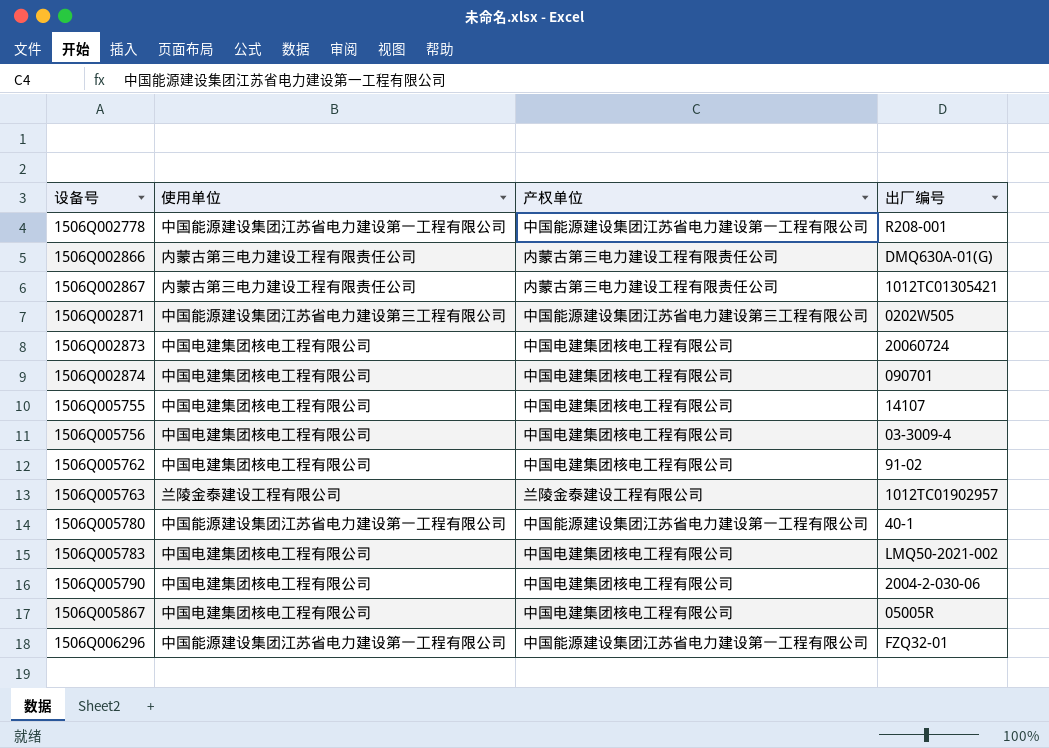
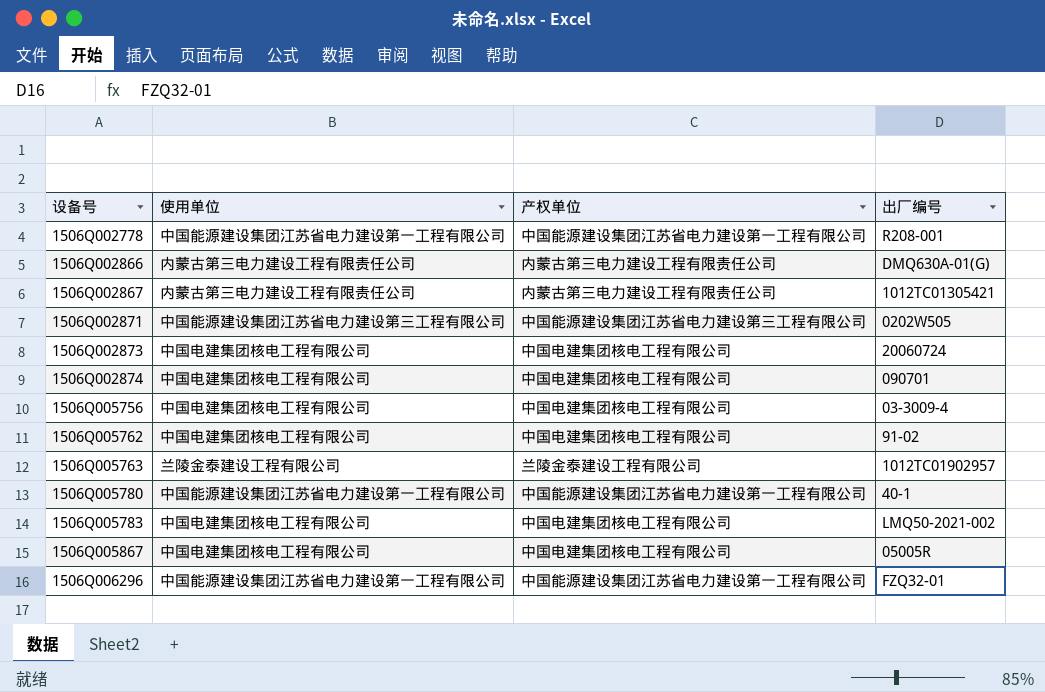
row 1506Q005755: 中国电建集团核电工程有限公司 | 中国电建集团核电工程有限公司 | 14107 -> none
row 1506Q005790: 中国电建集团核电工程有限公司 | 中国电建集团核电工程有限公司 | 2004-2-030-06 -> none

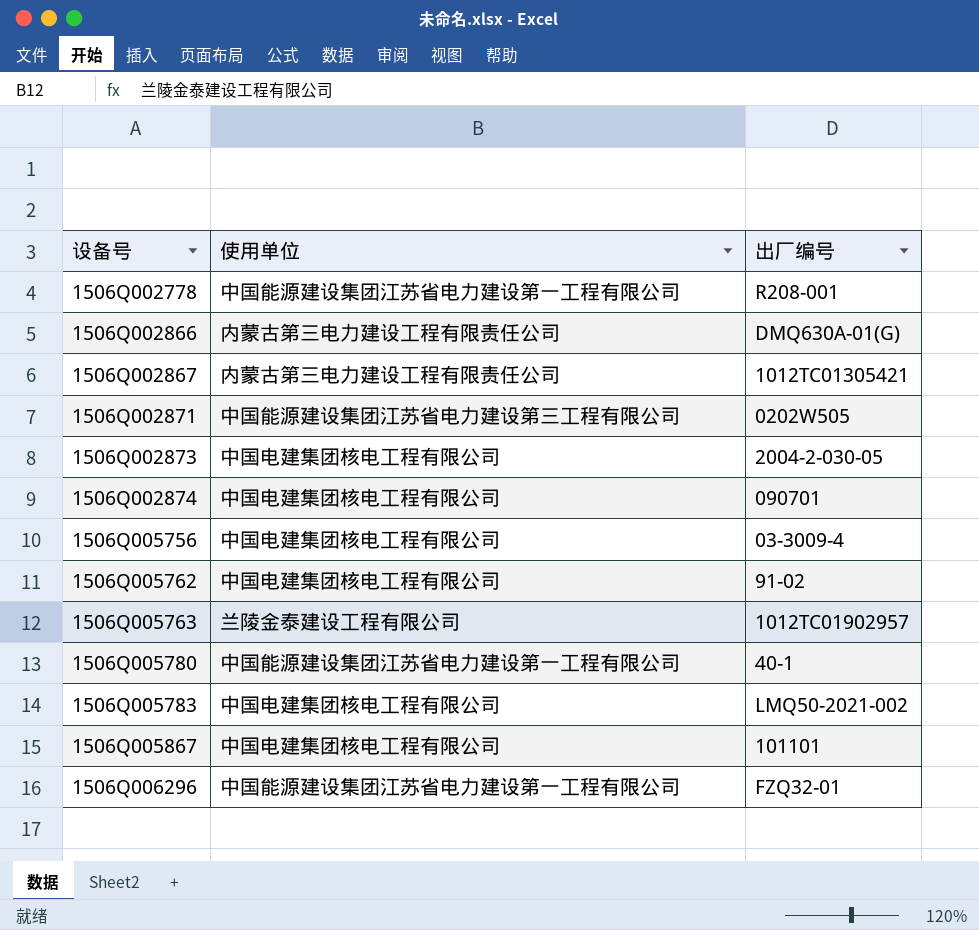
column 产权单位 | position: 3 -> none
1506Q002873 | 出厂编号: 20060724 -> 2004-2-030-05
1506Q005867 | 出厂编号: 05005R -> 101101

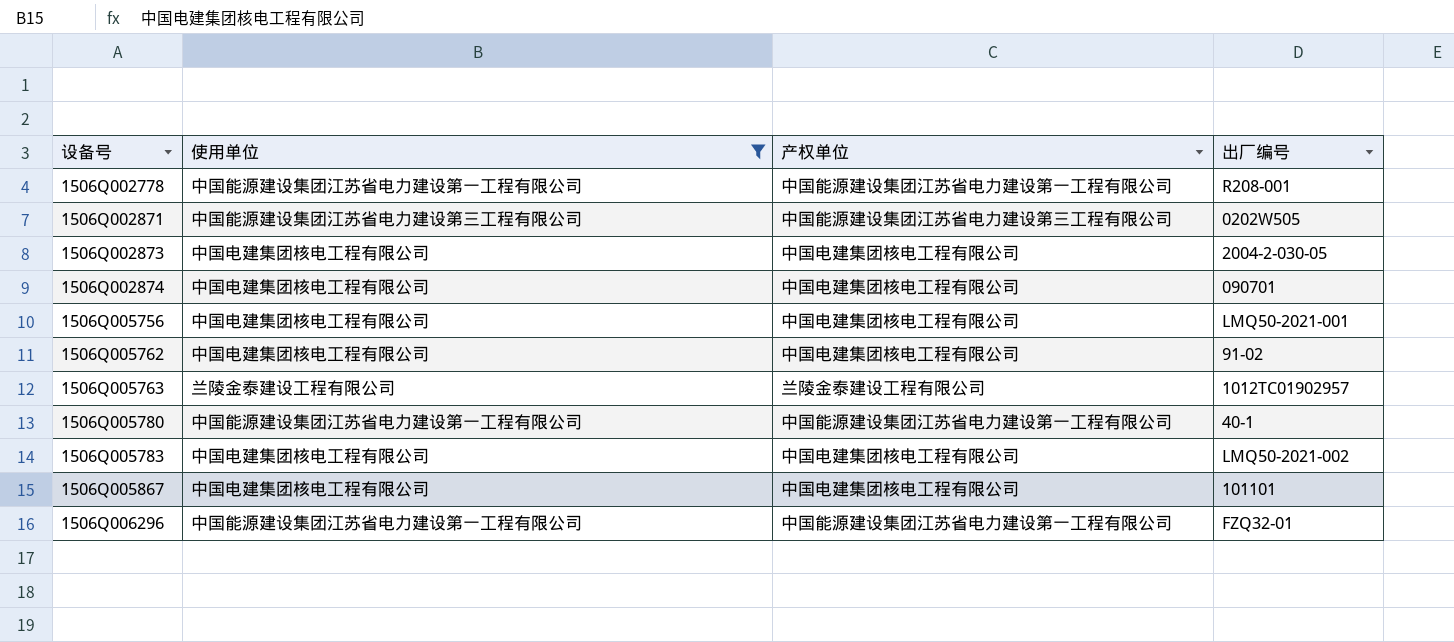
filter: none -> 使用单位 != 内蒙古第三电力建设工程有限责任公司
column 产权单位 | position: none -> 3
1506Q005756 | 出厂编号: 03-3009-4 -> LMQ50-2021-001

